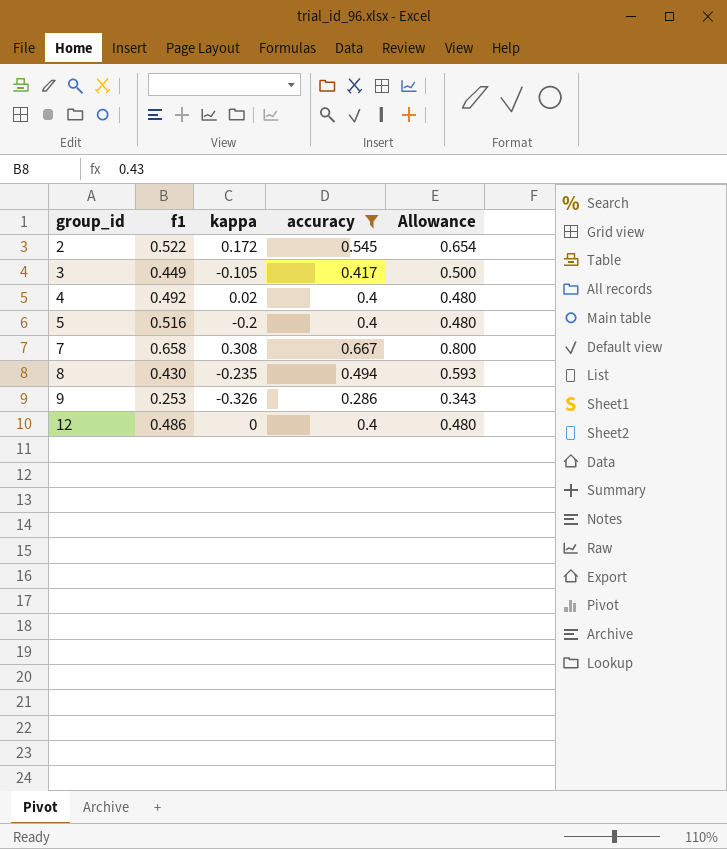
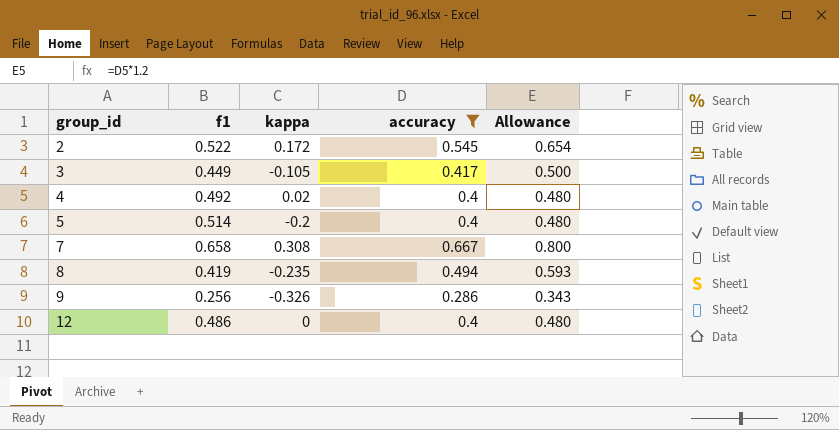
5 | f1: 0.516 -> 0.514
8 | f1: 0.430 -> 0.419
9 | f1: 0.253 -> 0.256

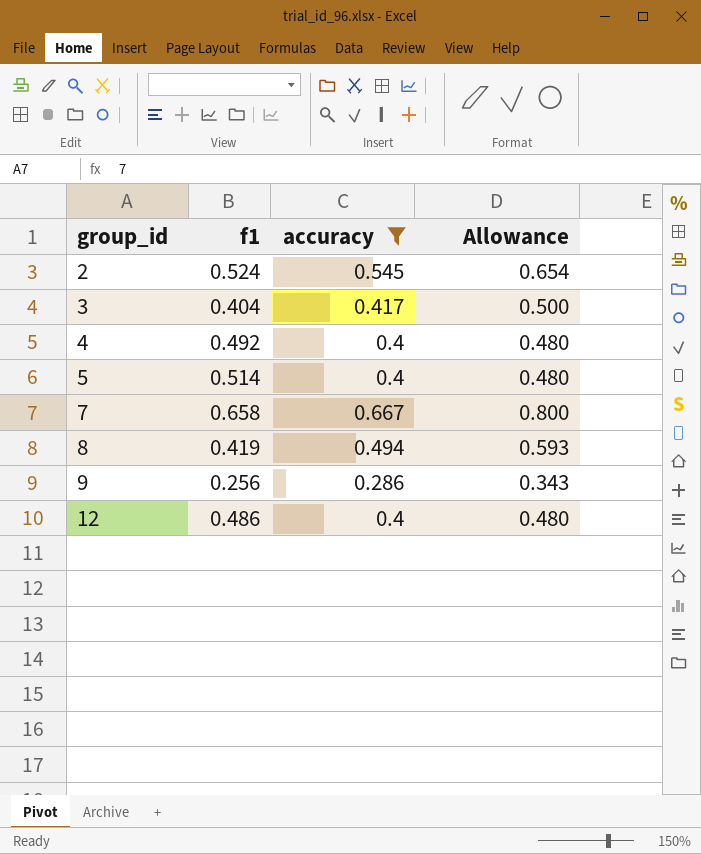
column kappa | position: 3 -> none
2 | f1: 0.522 -> 0.524
3 | f1: 0.449 -> 0.404

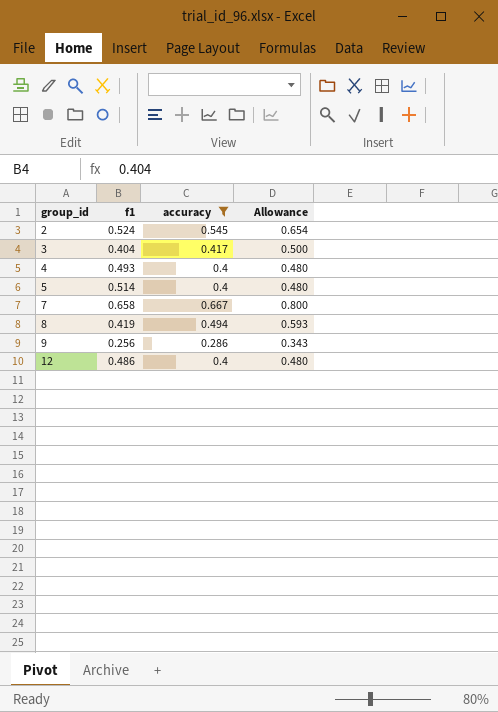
4 | f1: 0.492 -> 0.493

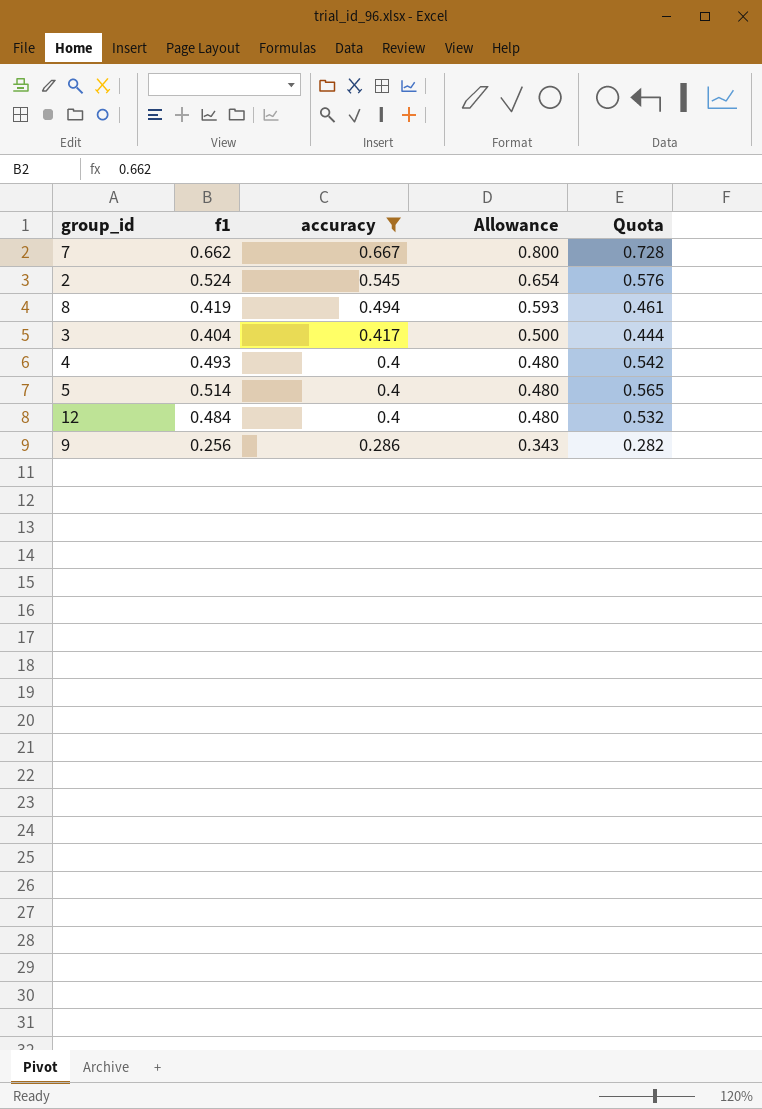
row order: group_id ascending -> accuracy descending
column Quota | formula: none -> [f1] * 1.1
7 | f1: 0.658 -> 0.662
12 | f1: 0.486 -> 0.484

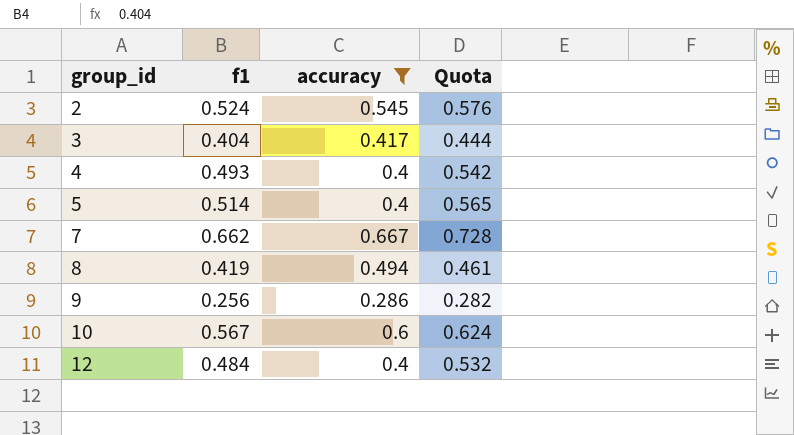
row order: accuracy descending -> group_id ascending
column Allowance | formula: [accuracy] * 1.2 -> none
row 10: none -> 0.567 | 0.6 | 0.624

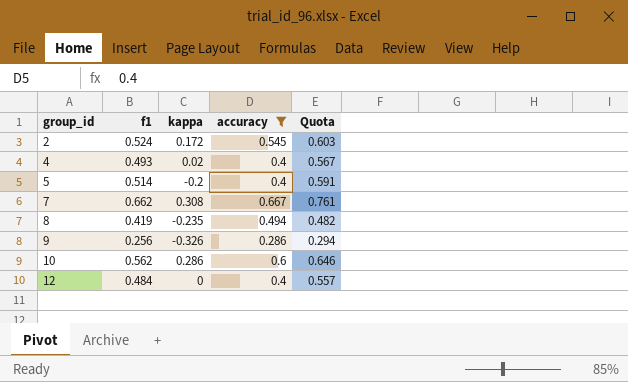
column kappa | position: none -> 3
column Quota | formula: [f1] * 1.1 -> [f1] * 1.15
row 3: 0.404 | 0.417 | 0.444 -> none
10 | f1: 0.567 -> 0.562

